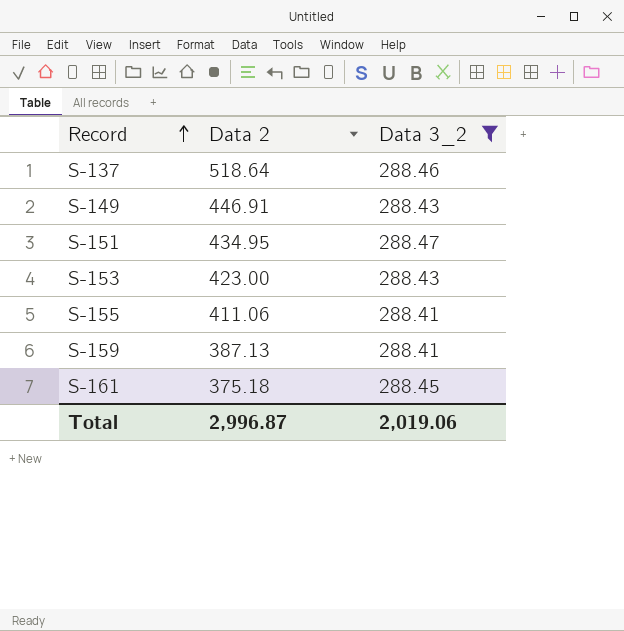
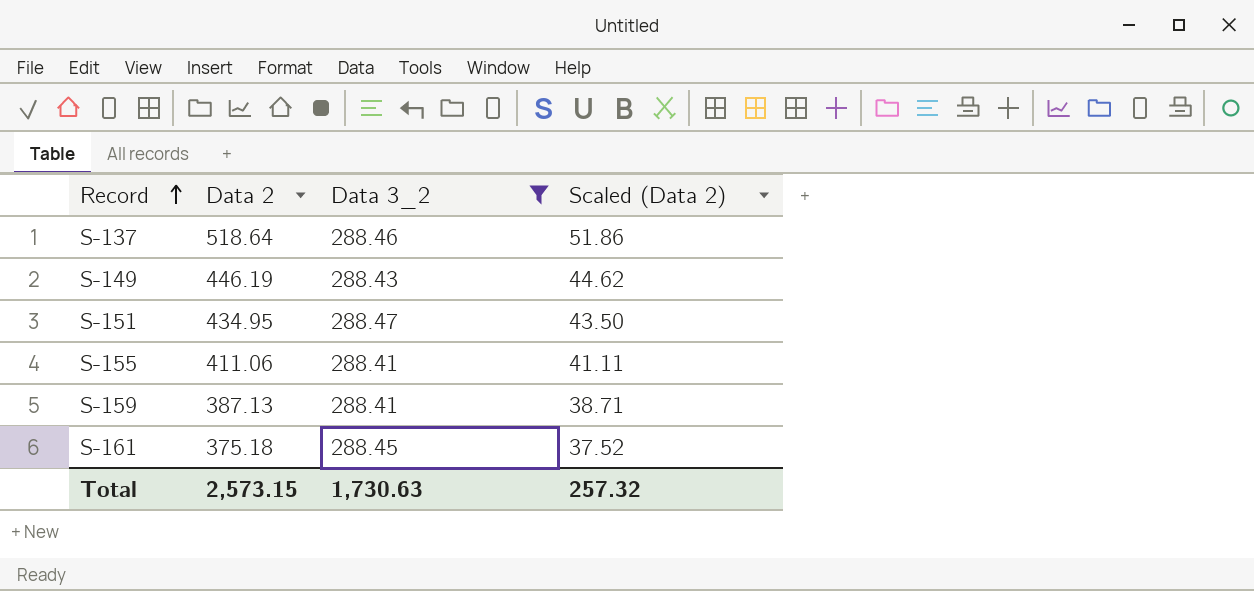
column Scaled (Data 2) | formula: none -> [Data 2] * 0.1
row S-153: 423.00 | 288.43 -> none
S-149 | Data 2: 446.91 -> 446.19
Total | Data 2: 2,996.87 -> 2,573.15
Total | Data 3_2: 2,019.06 -> 1,730.63

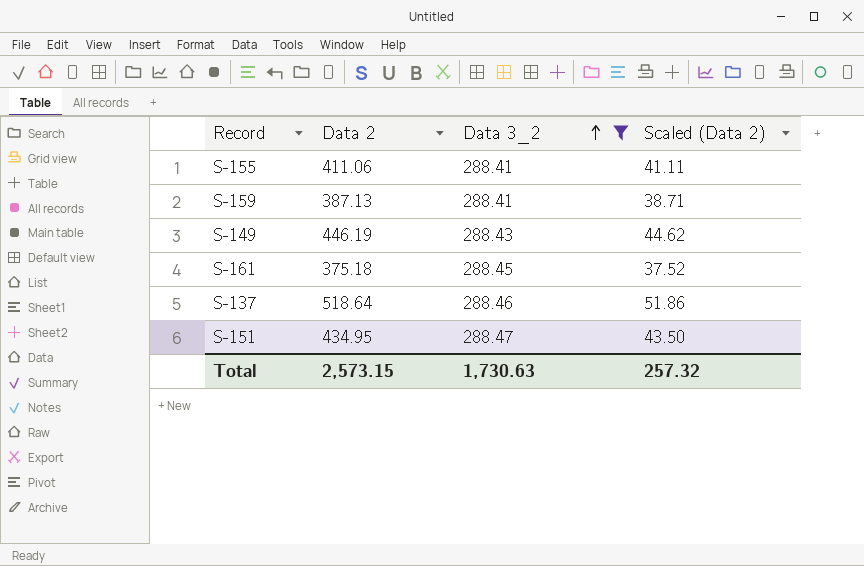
row order: Record ascending -> Data 3_2 ascending

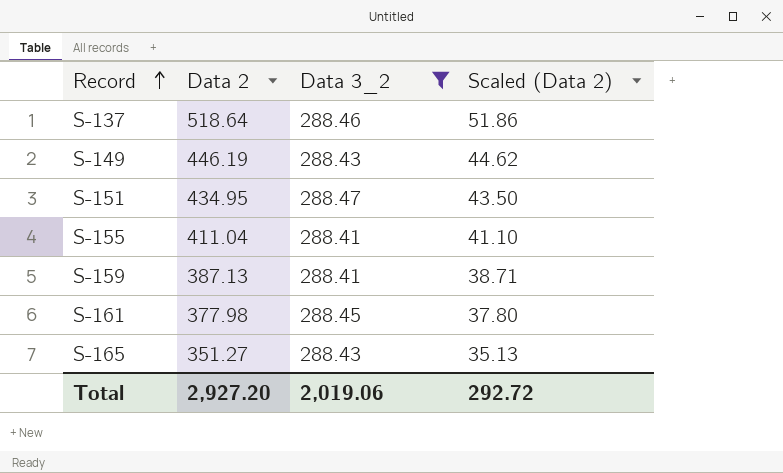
row order: Data 3_2 ascending -> Record ascending
S-155 | Data 2: 411.06 -> 411.04
S-155 | Scaled (Data 2): 41.11 -> 41.10
S-161 | Data 2: 375.18 -> 377.98
S-161 | Scaled (Data 2): 37.52 -> 37.80
row S-165: none -> 351.27 | 288.43 | 35.13
Total | Data 2: 2,573.15 -> 2,927.20
Total | Data 3_2: 1,730.63 -> 2,019.06
Total | Scaled (Data 2): 257.32 -> 292.72

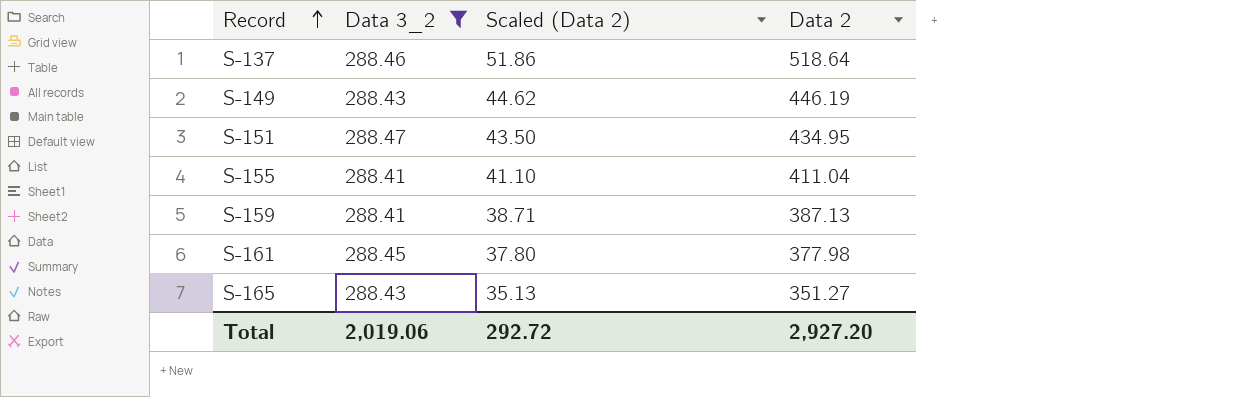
column Data 2 | position: 2 -> 4

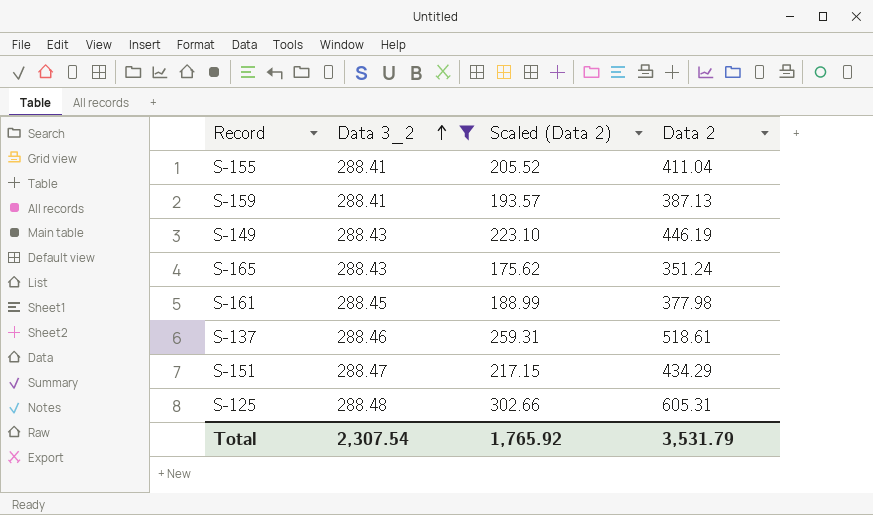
row order: Record ascending -> Data 3_2 ascending
column Scaled (Data 2) | formula: [Data 2] * 0.1 -> [Data 2] * 0.5
S-165 | Data 2: 351.27 -> 351.24
S-137 | Data 2: 518.64 -> 518.61
S-151 | Data 2: 434.95 -> 434.29
row S-125: none -> 288.48 | 302.66 | 605.31
Total | Data 3_2: 2,019.06 -> 2,307.54
Total | Scaled (Data 2): 292.72 -> 1,765.92
Total | Data 2: 2,927.20 -> 3,531.79

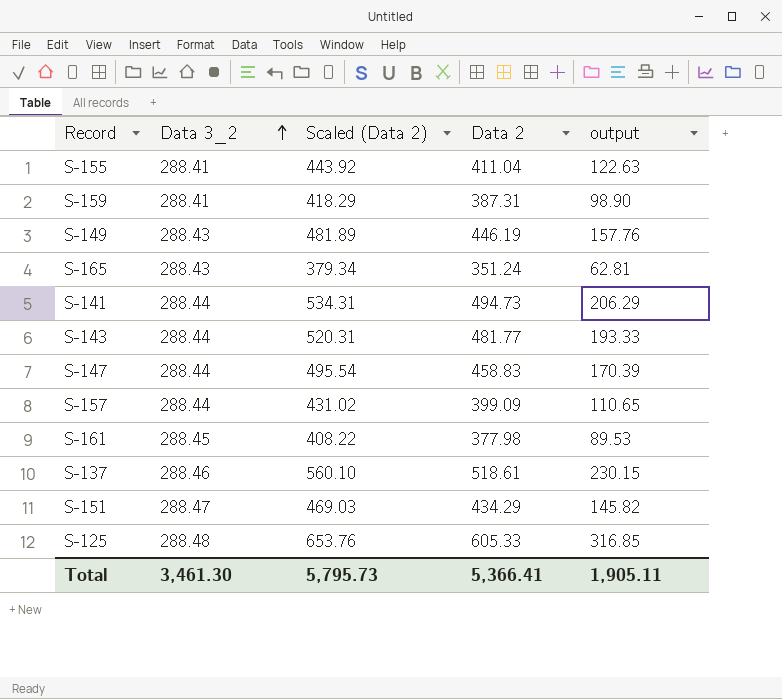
filter: Data 3_2 != 288.44 -> none
column Scaled (Data 2) | formula: [Data 2] * 0.5 -> [Data 2] * 1.08
column output | formula: none -> [Data 2] - [Data 3_2]
S-159 | Data 2: 387.13 -> 387.31
S-125 | Data 2: 605.31 -> 605.33
Total | Data 3_2: 2,307.54 -> 3,461.30
Total | Scaled (Data 2): 1,765.92 -> 5,795.73
Total | Data 2: 3,531.79 -> 5,366.41

